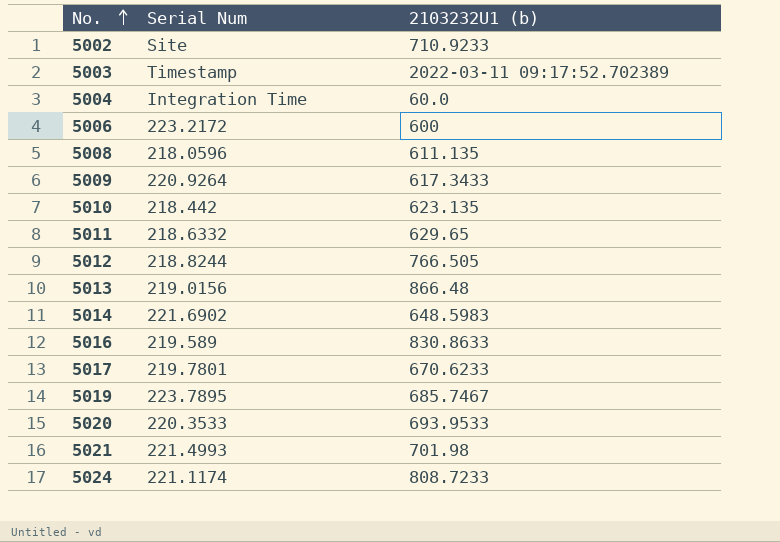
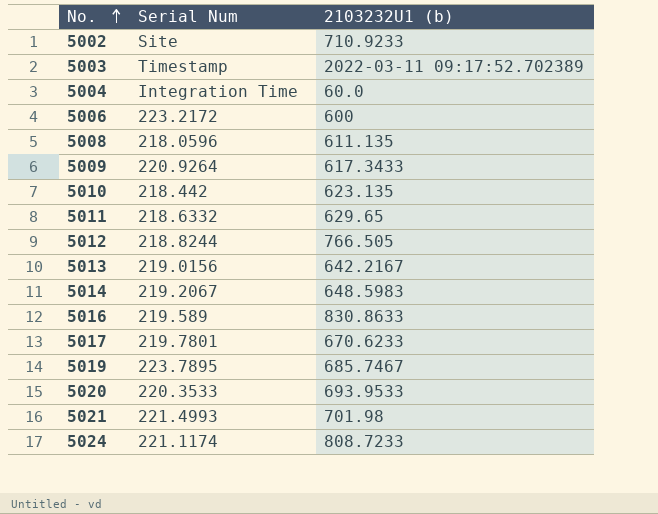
5013 | 2103232U1 (b): 866.48 -> 642.2167
5014 | Serial Num: 221.6902 -> 219.2067

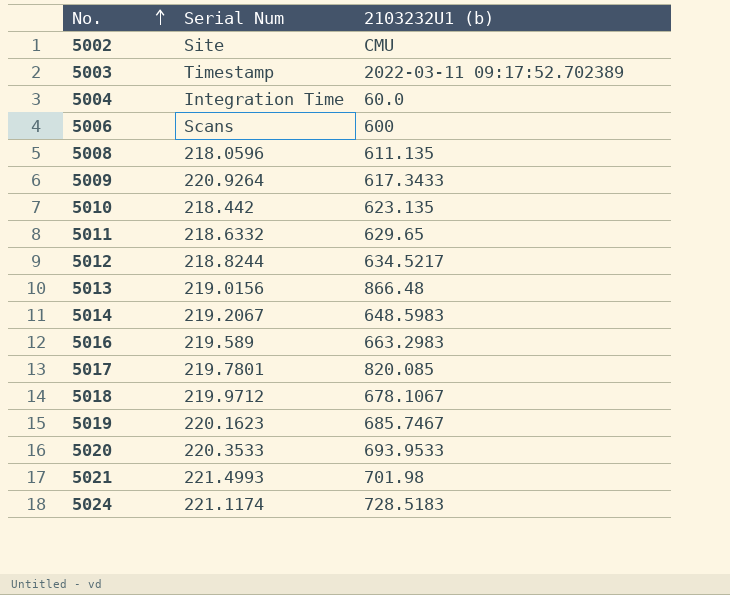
5002 | 2103232U1 (b): 710.9233 -> CMU
5006 | Serial Num: 223.2172 -> Scans
5012 | 2103232U1 (b): 766.505 -> 634.5217
5013 | 2103232U1 (b): 642.2167 -> 866.48
5016 | 2103232U1 (b): 830.8633 -> 663.2983
5017 | 2103232U1 (b): 670.6233 -> 820.085
row 5018: none -> 219.9712 | 678.1067
5019 | Serial Num: 223.7895 -> 220.1623
5024 | 2103232U1 (b): 808.7233 -> 728.5183

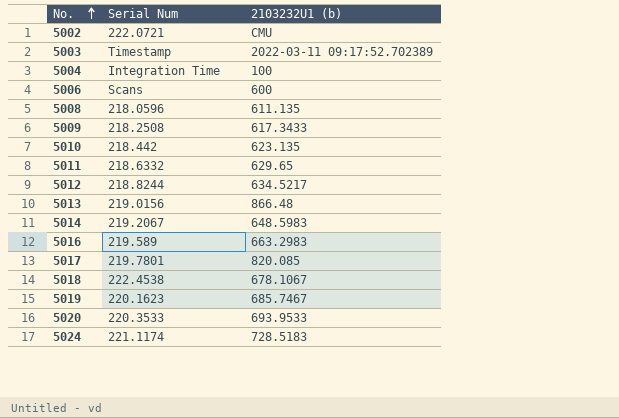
row 5021: 221.4993 | 701.98 -> none
5002 | Serial Num: Site -> 222.0721
5004 | 2103232U1 (b): 60.0 -> 100
5009 | Serial Num: 220.9264 -> 218.2508
5018 | Serial Num: 219.9712 -> 222.4538

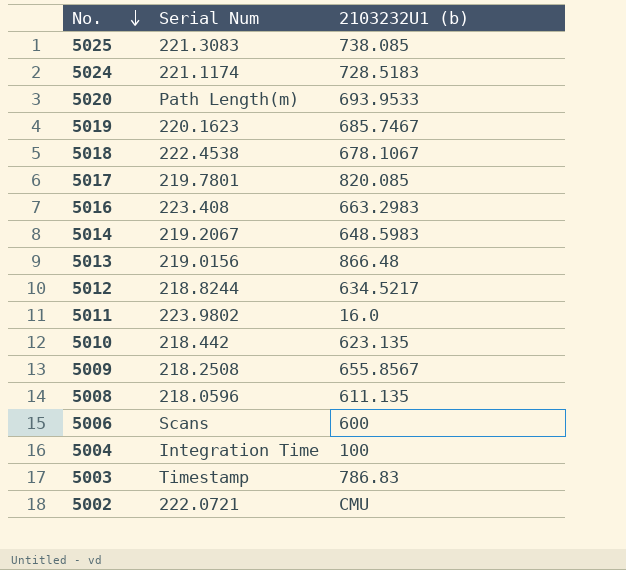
row order: No. ascending -> No. descending
row 5025: none -> 221.3083 | 738.085
5020 | Serial Num: 220.3533 -> Path Length(m)
5016 | Serial Num: 219.589 -> 223.408
5011 | Serial Num: 218.6332 -> 223.9802
5011 | 2103232U1 (b): 629.65 -> 16.0
5009 | 2103232U1 (b): 617.3433 -> 655.8567
5003 | 2103232U1 (b): 2022-03-11 09:17:52.702389 -> 786.83

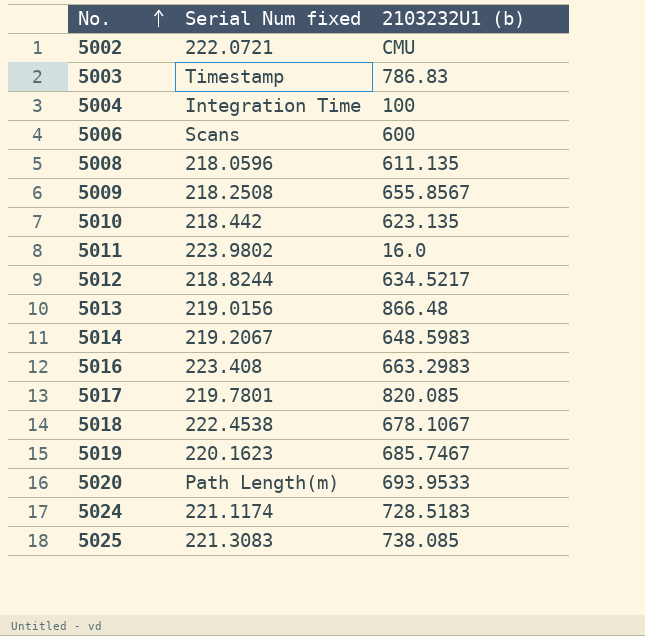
row order: No. descending -> No. ascending
column name: Serial Num -> Serial Num fixed

